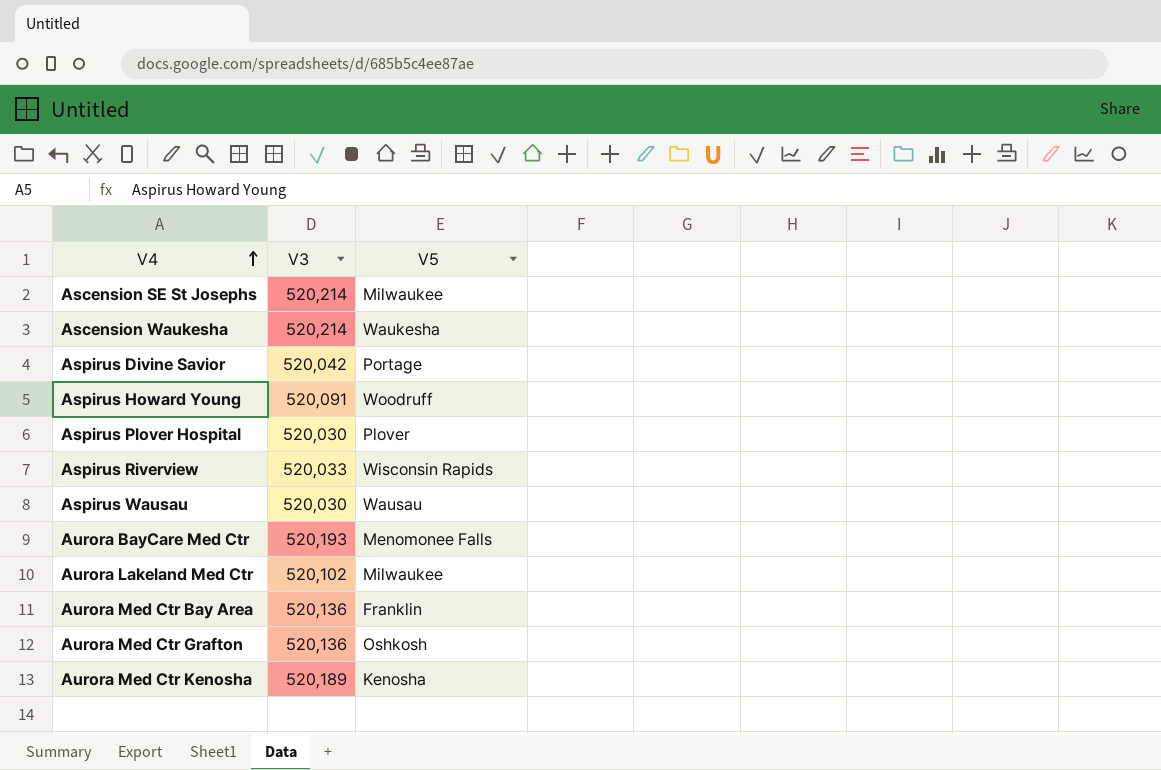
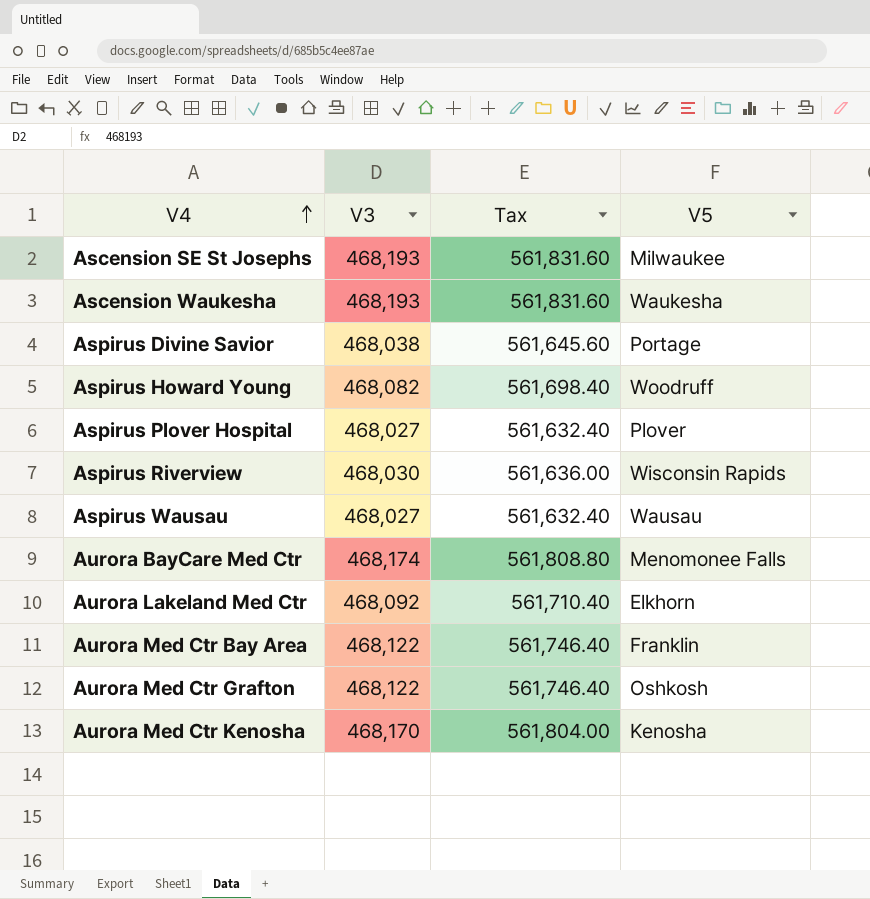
column Tax | formula: none -> [V3] * 1.2
Ascension SE St Josephs | V3: 520,214 -> 468,193
Ascension Waukesha | V3: 520,214 -> 468,193
Aspirus Divine Savior | V3: 520,042 -> 468,038
Aspirus Howard Young | V3: 520,091 -> 468,082
Aspirus Plover Hospital | V3: 520,030 -> 468,027
Aspirus Riverview | V3: 520,033 -> 468,030
Aspirus Wausau | V3: 520,030 -> 468,027
Aurora BayCare Med Ctr | V3: 520,193 -> 468,174
Aurora Lakeland Med Ctr | V3: 520,102 -> 468,092
Aurora Lakeland Med Ctr | V5: Milwaukee -> Elkhorn
Aurora Med Ctr Bay Area | V3: 520,136 -> 468,122
Aurora Med Ctr Grafton | V3: 520,136 -> 468,122
Aurora Med Ctr Kenosha | V3: 520,189 -> 468,170

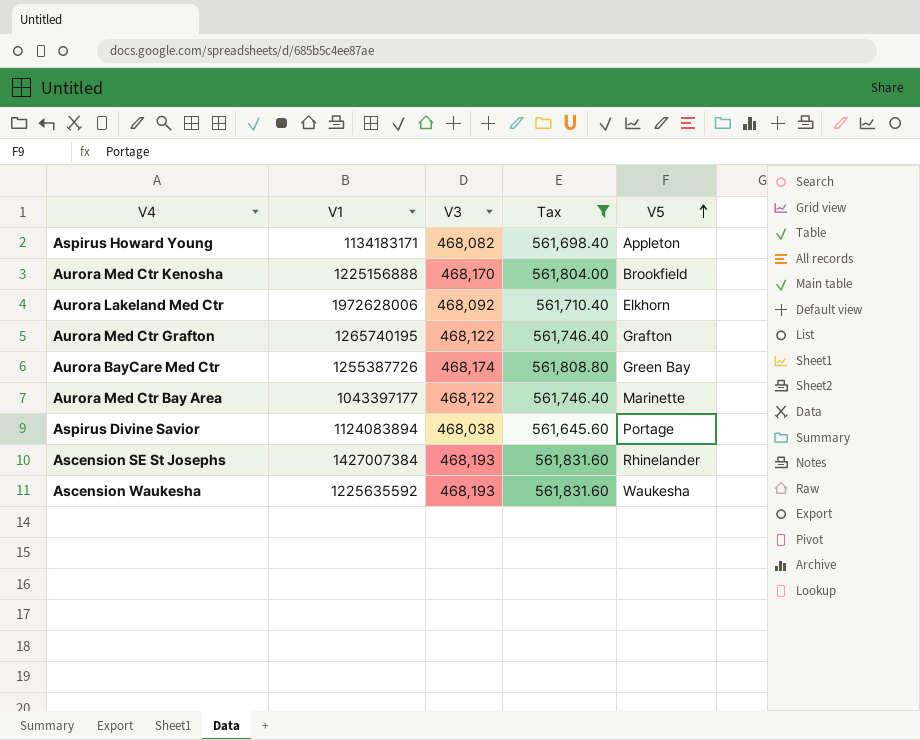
filter: none -> Tax >= 561,645.60
row order: V4 ascending -> V5 ascending
column V1 | position: none -> 2
Aspirus Howard Young | V5: Woodruff -> Appleton
Aurora Med Ctr Kenosha | V5: Kenosha -> Brookfield
Aurora Med Ctr Grafton | V5: Oshkosh -> Grafton
Aurora BayCare Med Ctr | V5: Menomonee Falls -> Green Bay
Aurora Med Ctr Bay Area | V5: Franklin -> Marinette
Ascension SE St Josephs | V5: Milwaukee -> Rhinelander

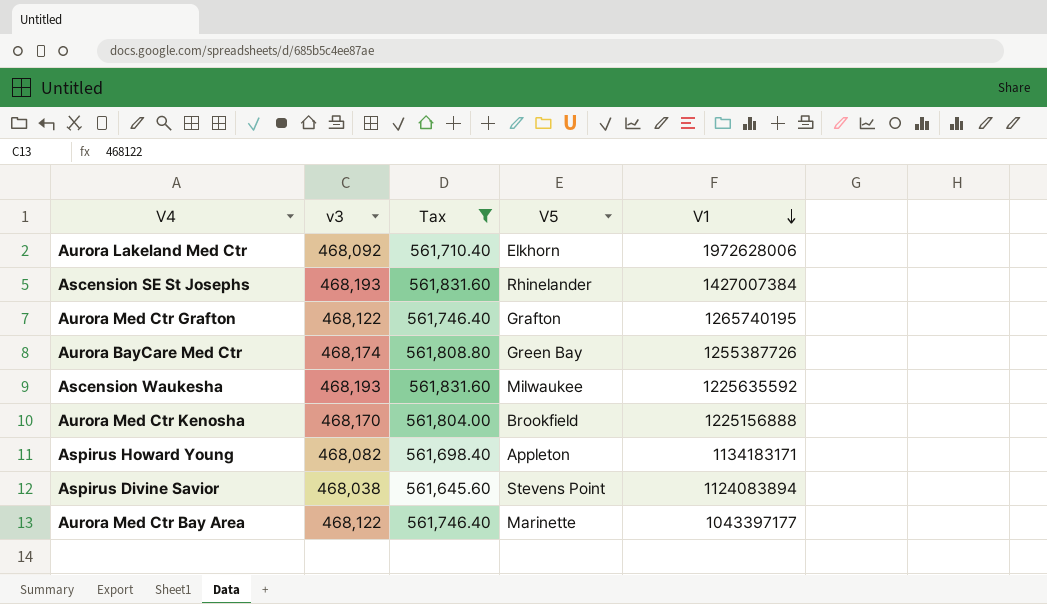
row order: V5 ascending -> V1 descending
column name: V3 -> v3
column V1 | position: 2 -> 5
Ascension Waukesha | V5: Waukesha -> Milwaukee
Aspirus Divine Savior | V5: Portage -> Stevens Point

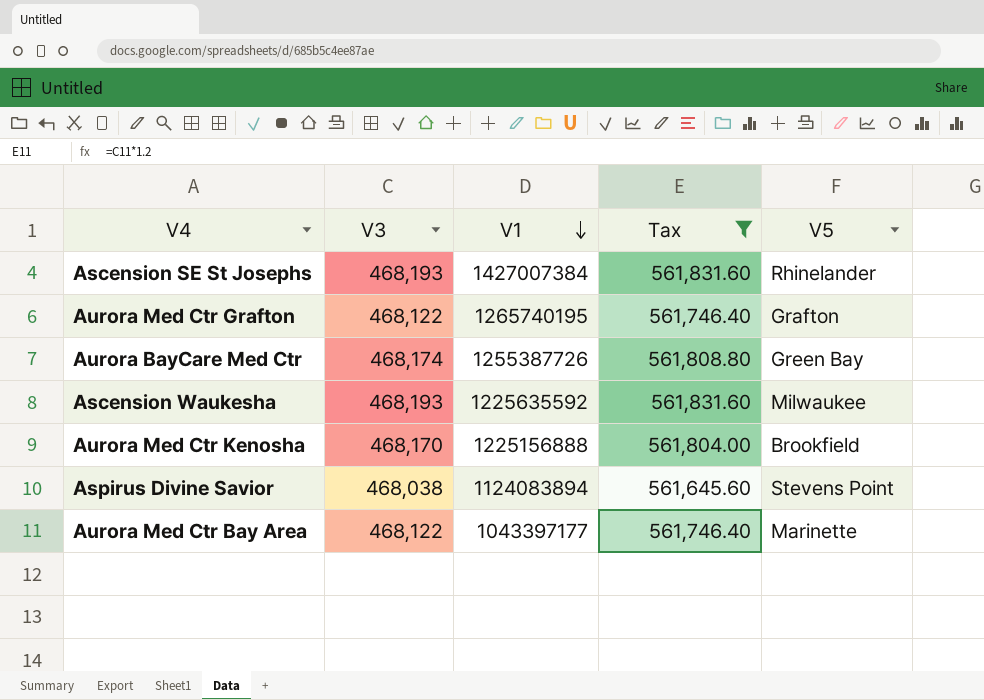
column name: v3 -> V3
column V1 | position: 5 -> 3
row Aurora Lakeland Med Ctr: 468,092 | 561,710.40 | Elkhorn | 1972628006 -> none
row Aspirus Howard Young: 468,082 | 561,698.40 | Appleton | 1134183171 -> none

